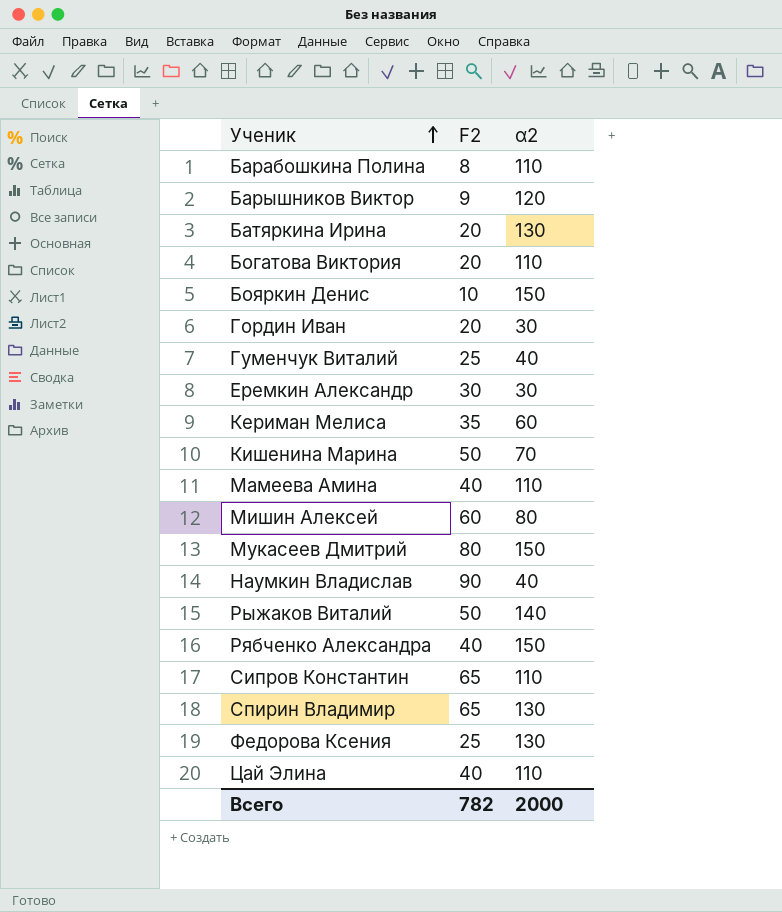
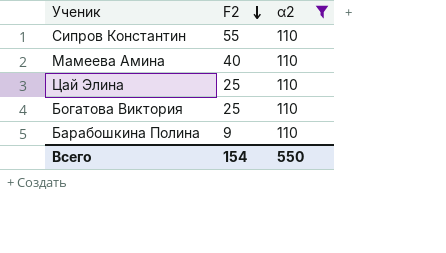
filter: none -> α2 = 110
row order: Ученик ascending -> F2 descending
Сипров Константин | F2: 65 -> 55
Цай Элина | F2: 40 -> 25
Богатова Виктория | F2: 20 -> 25
Барабошкина Полина | F2: 8 -> 9
Всего | F2: 782 -> 154
Всего | α2: 2000 -> 550

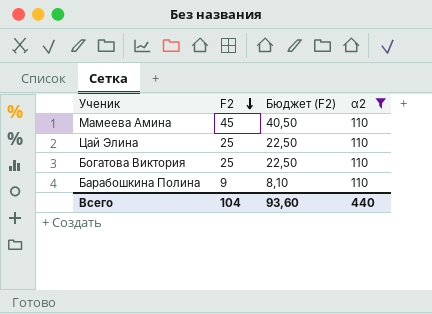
column Бюджет (F2) | formula: none -> [F2] * 0,9
row Сипров Константин: 55 | 110 -> none
Мамеева Амина | F2: 40 -> 45
Всего | F2: 154 -> 104
Всего | α2: 550 -> 440

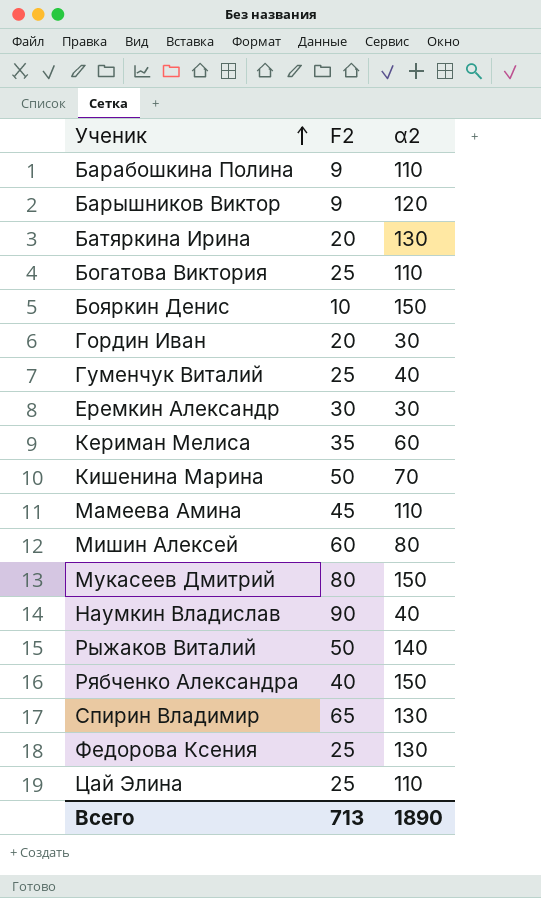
filter: α2 = 110 -> none
row order: F2 descending -> Ученик ascending
column Бюджет (F2) | formula: [F2] * 0,9 -> none
Всего | F2: 104 -> 713
Всего | α2: 440 -> 1890

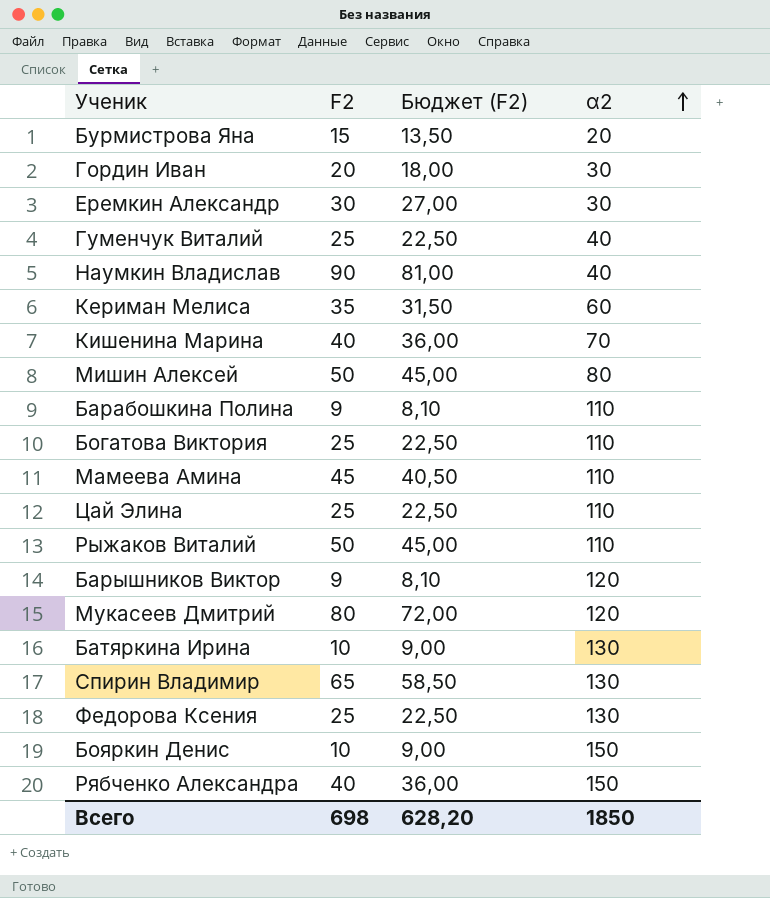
row order: Ученик ascending -> α2 ascending
column Бюджет (F2) | formula: none -> [F2] * 0,9
row Бурмистрова Яна: none -> 15 | 13,50 | 20
Кишенина Марина | F2: 50 -> 40
Мишин Алексей | F2: 60 -> 50
Рыжаков Виталий | α2: 140 -> 110
Мукасеев Дмитрий | α2: 150 -> 120
Батяркина Ирина | F2: 20 -> 10
Всего | F2: 713 -> 698
Всего | α2: 1890 -> 1850

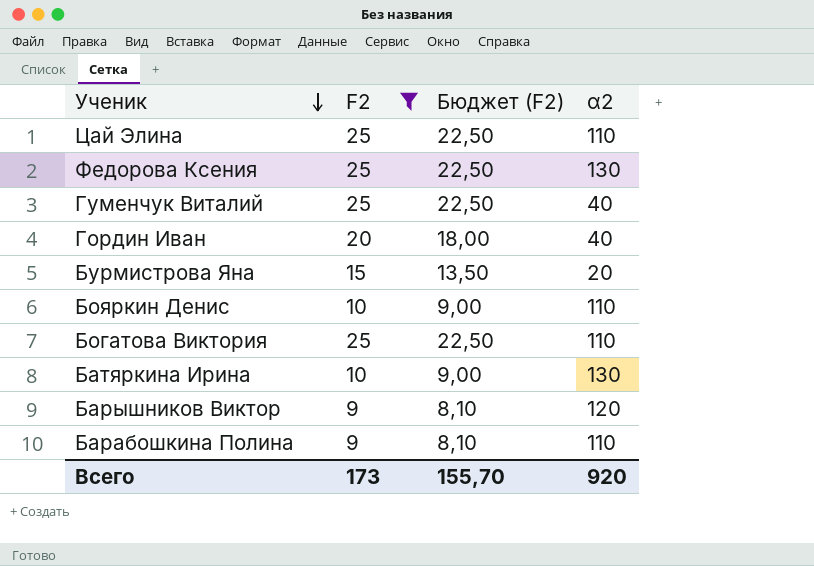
filter: none -> F2 <= 25
row order: α2 ascending -> Ученик descending
Гордин Иван | α2: 30 -> 40
Бояркин Денис | α2: 150 -> 110
Всего | F2: 698 -> 173
Всего | Бюджет (F2): 628,20 -> 155,70
Всего | α2: 1850 -> 920

